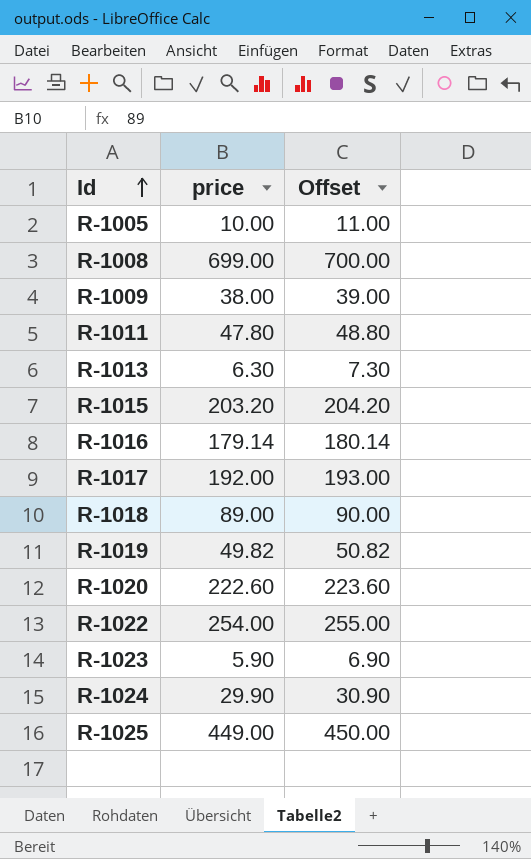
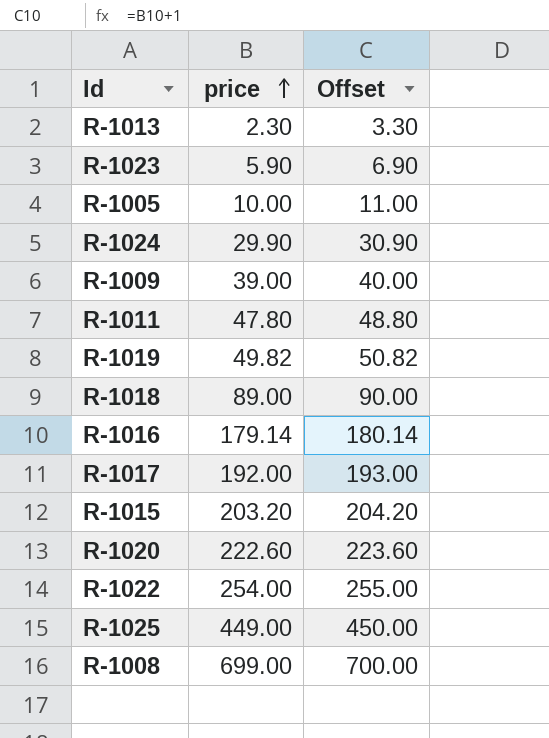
row order: Id ascending -> price ascending
R-1013 | price: 6.30 -> 2.30
R-1013 | Offset: 7.30 -> 3.30
R-1009 | price: 38.00 -> 39.00
R-1009 | Offset: 39.00 -> 40.00

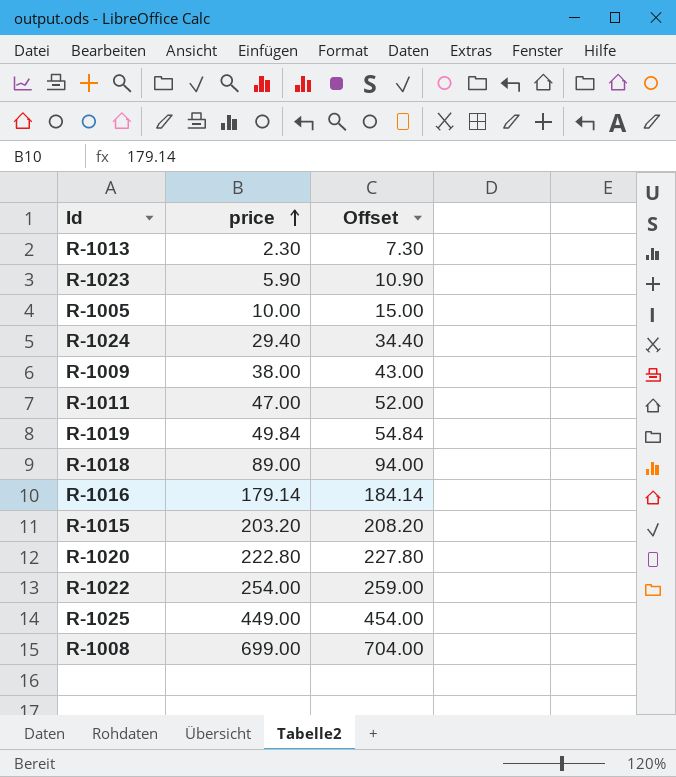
column Offset | formula: [price] + 1 -> [price] + 5
row R-1017: 192.00 | 193.00 -> none
R-1024 | price: 29.90 -> 29.40
R-1009 | price: 39.00 -> 38.00
R-1011 | price: 47.80 -> 47.00
R-1019 | price: 49.82 -> 49.84
R-1020 | price: 222.60 -> 222.80

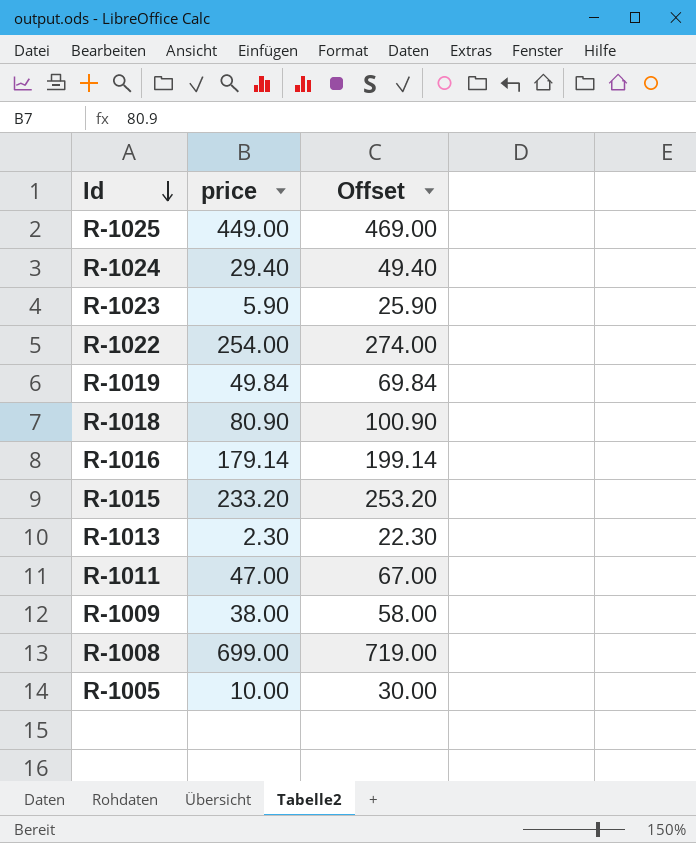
row order: price ascending -> Id descending
column Offset | formula: [price] + 5 -> [price] + 20
row R-1020: 222.80 | 227.80 -> none
R-1018 | price: 89.00 -> 80.90
R-1015 | price: 203.20 -> 233.20

